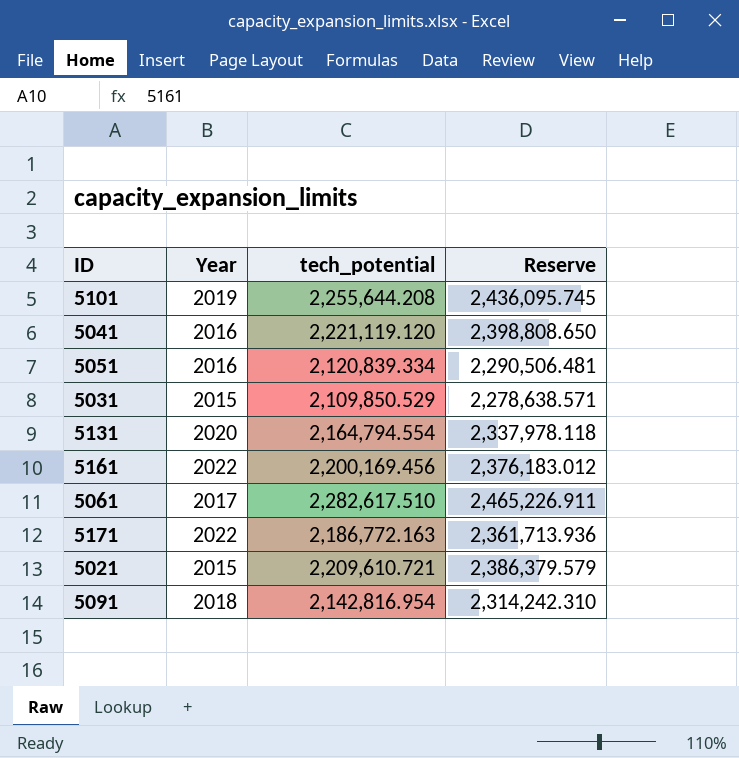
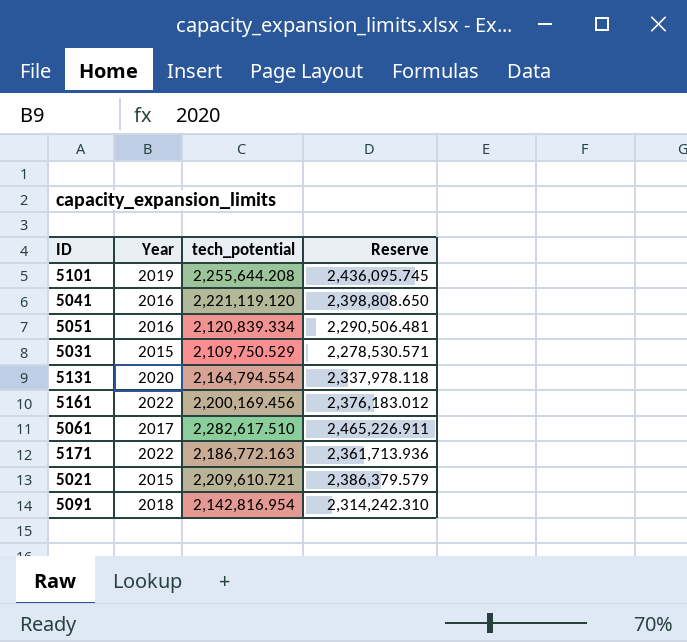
5031 | tech_potential: 2,109,850.529 -> 2,109,750.529
5031 | Reserve: 2,278,638.571 -> 2,278,530.571

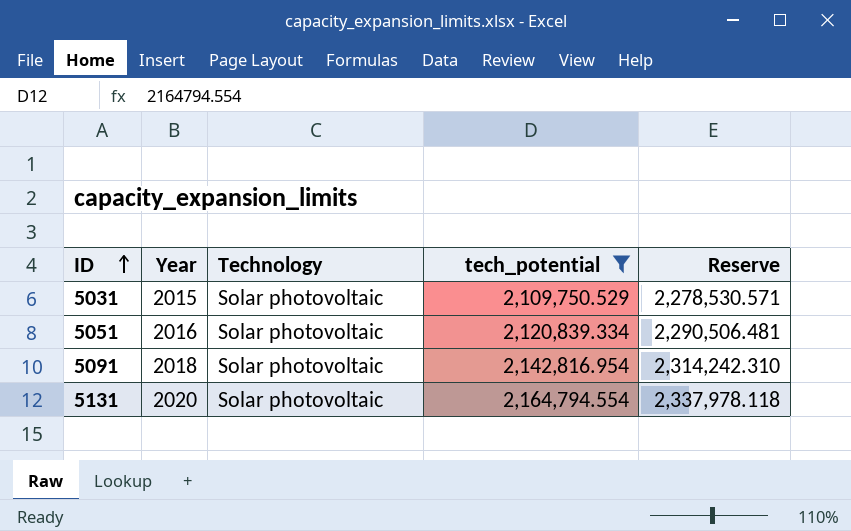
filter: none -> tech_potential <= 2,164,794.554
row order: none -> ID ascending
column Technology | position: none -> 3

